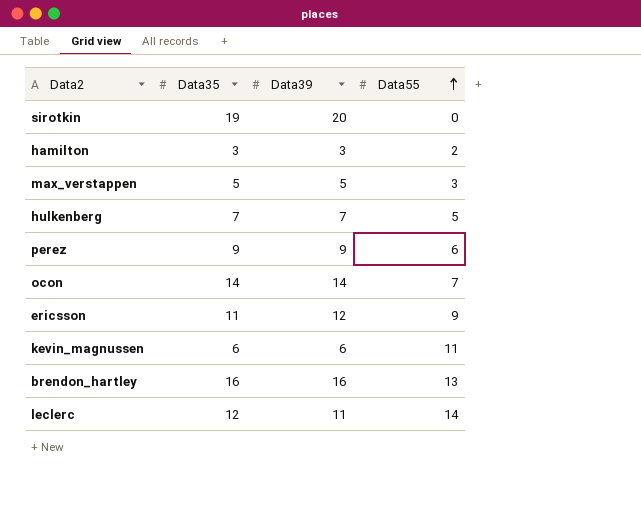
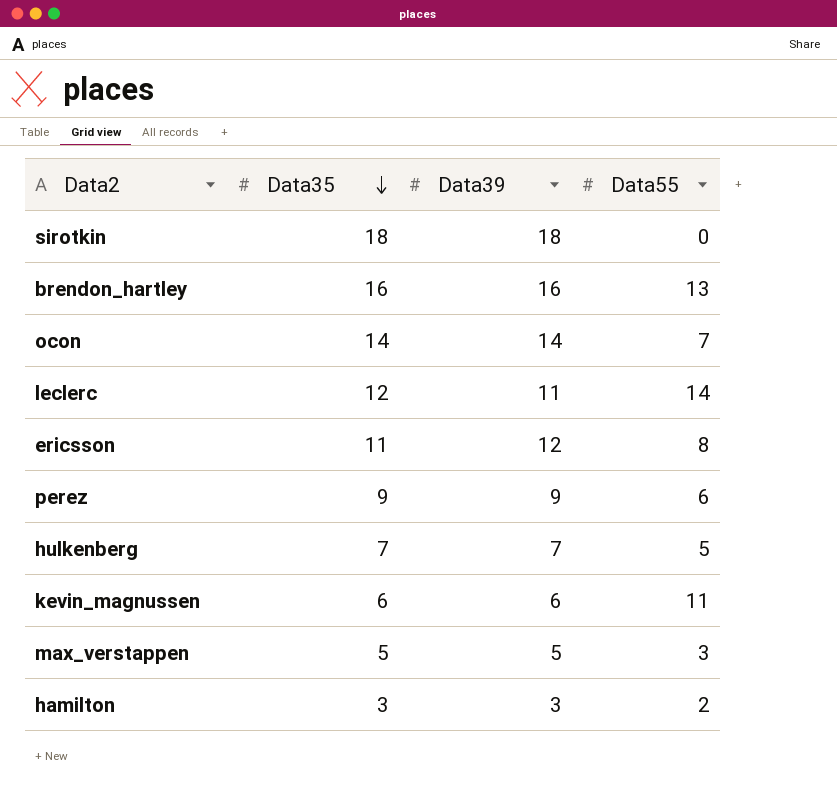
row order: Data55 ascending -> Data35 descending
sirotkin | Data35: 19 -> 18
sirotkin | Data39: 20 -> 18
ericsson | Data55: 9 -> 8

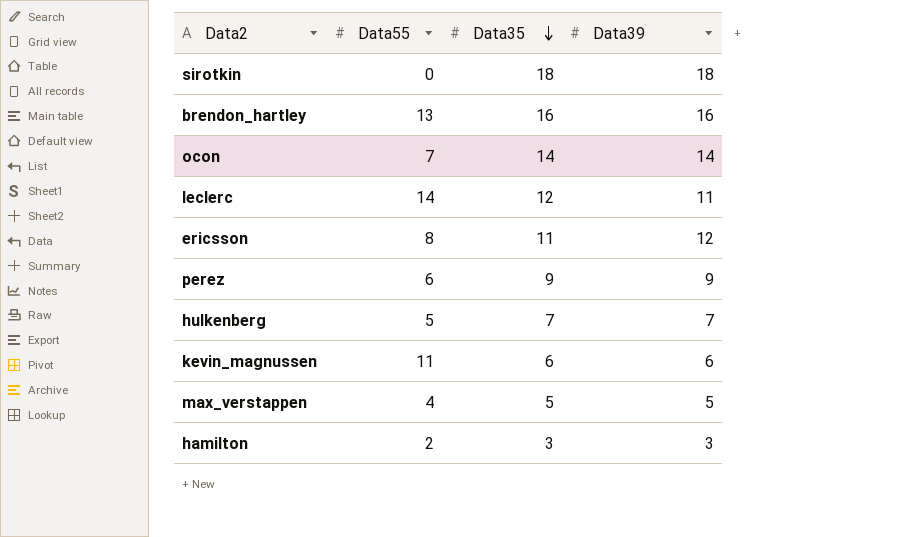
column Data55 | position: 4 -> 2
max_verstappen | Data55: 3 -> 4

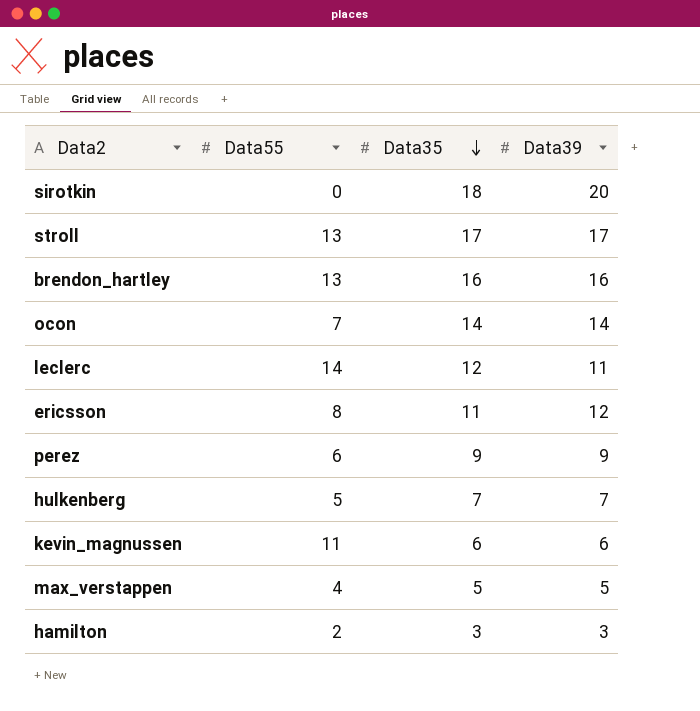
sirotkin | Data39: 18 -> 20
row stroll: none -> 13 | 17 | 17

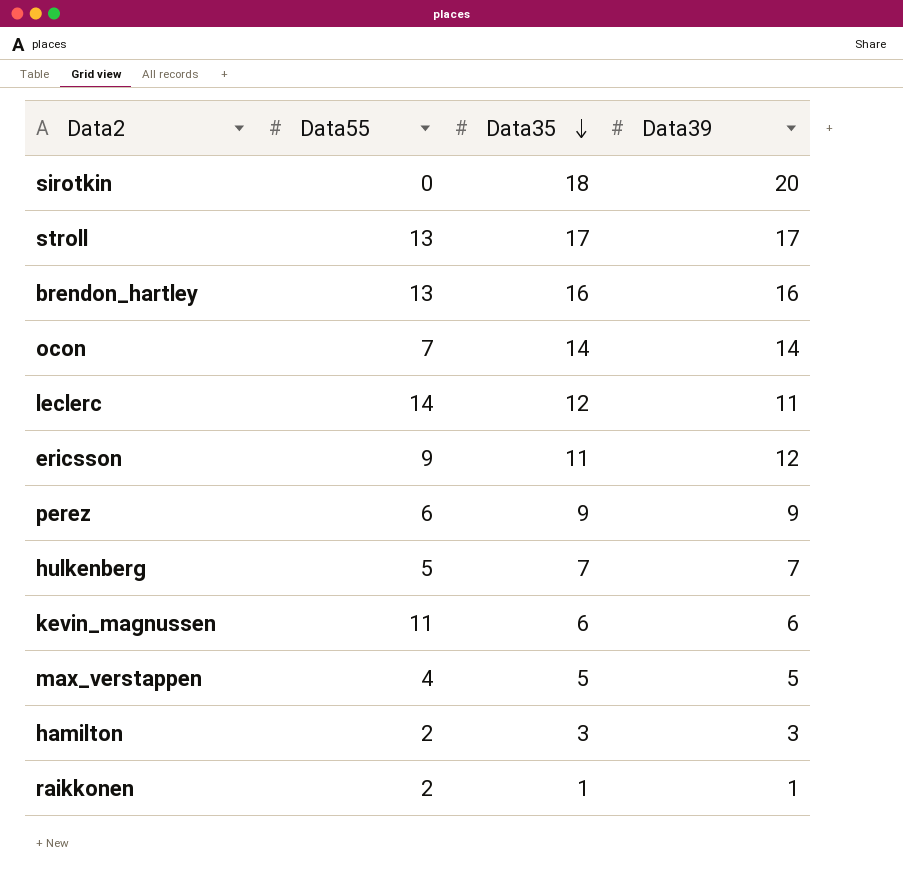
ericsson | Data55: 8 -> 9
row raikkonen: none -> 2 | 1 | 1

